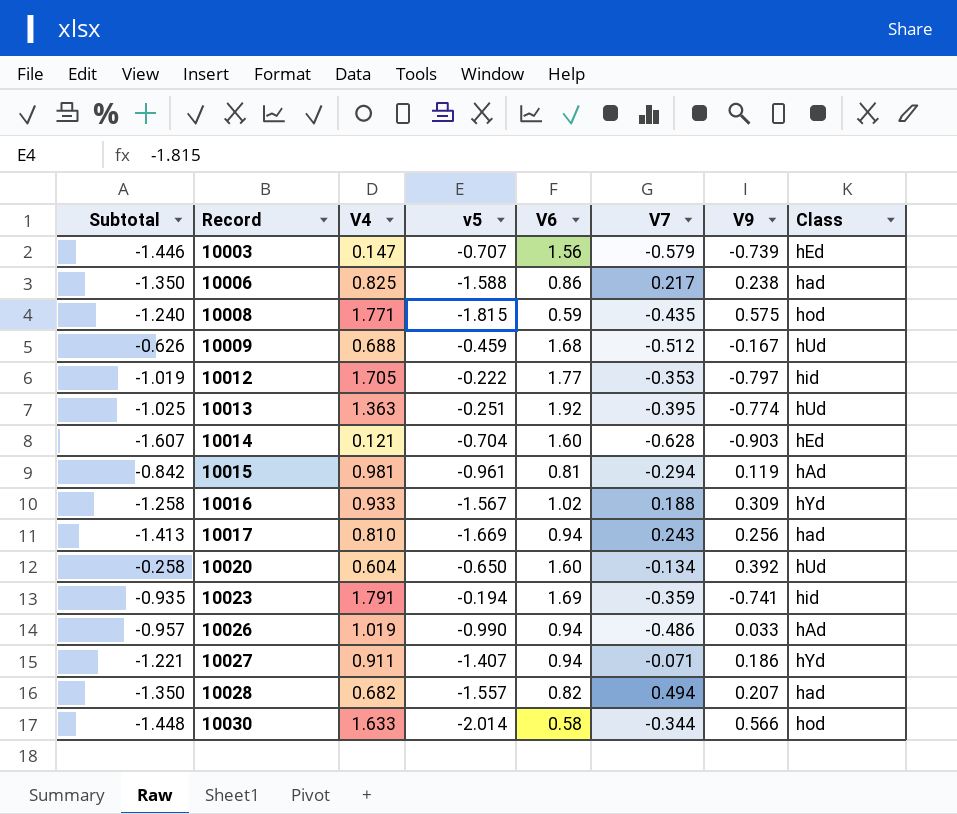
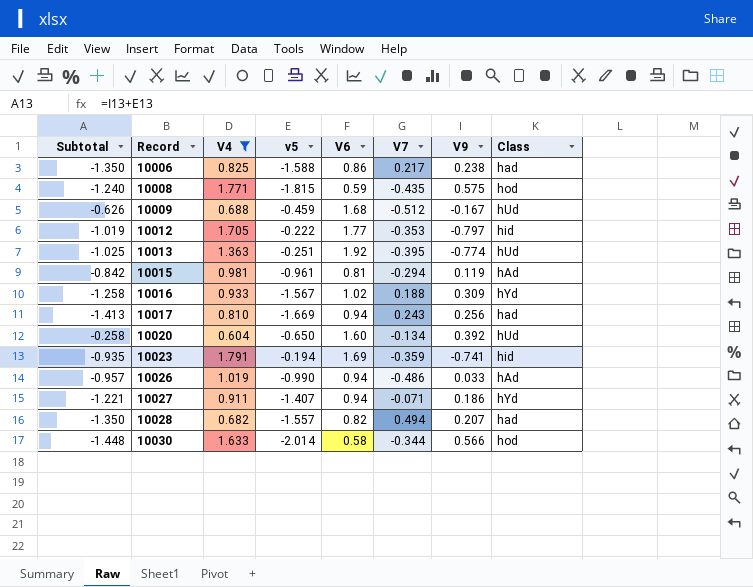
filter: none -> V4 >= 0.604

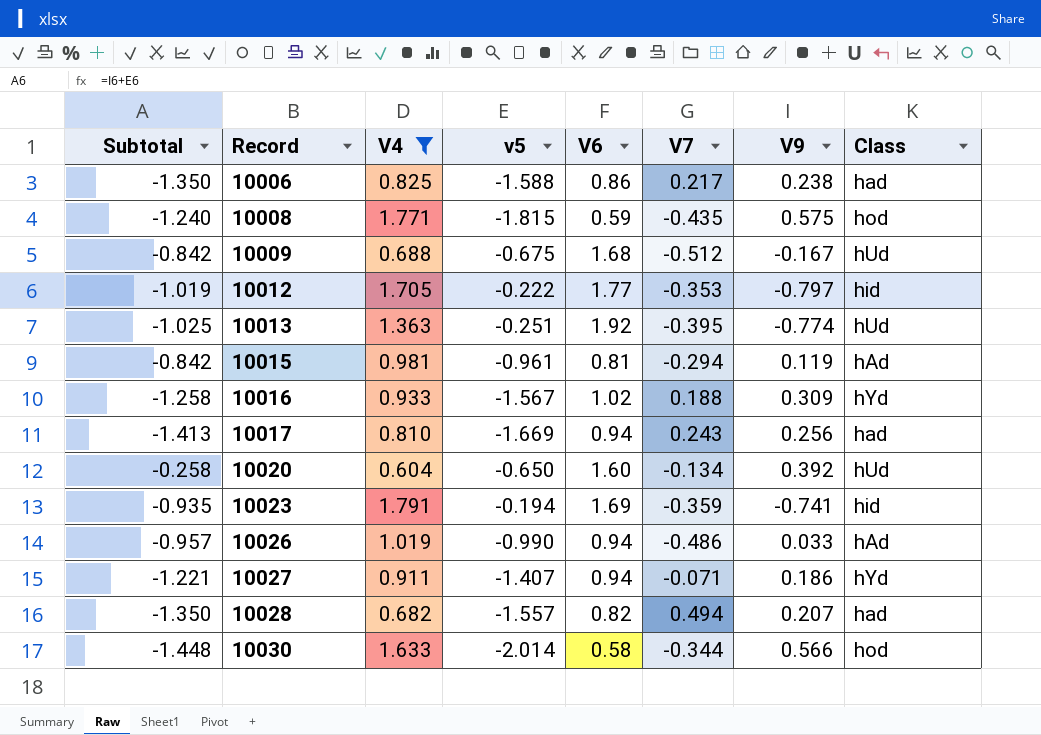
10009 | Subtotal: -0.626 -> -0.842
10009 | v5: -0.459 -> -0.675

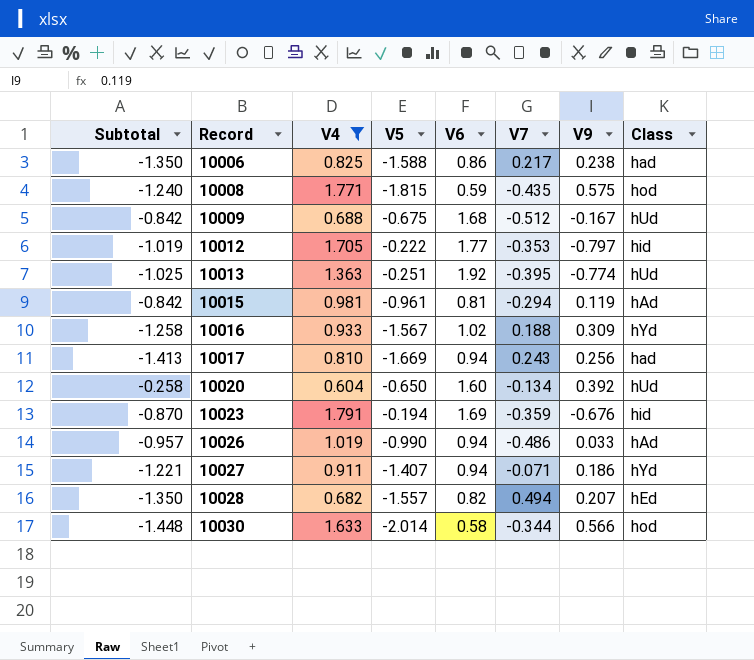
column name: v5 -> V5
10023 | Subtotal: -0.935 -> -0.870
10023 | V9: -0.741 -> -0.676
10028 | Class: had -> hEd

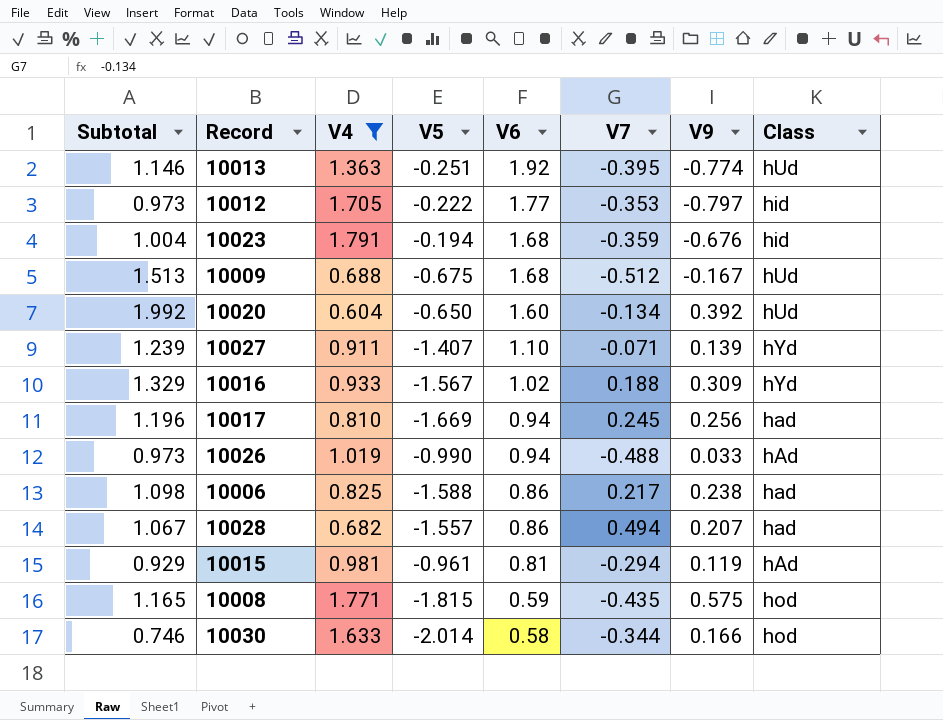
row order: Record ascending -> V6 descending
column Subtotal | formula: [V5] + [V9] -> [V6] + [V9]
10023 | V6: 1.69 -> 1.68
10027 | V6: 0.94 -> 1.10
10027 | V9: 0.186 -> 0.139
10017 | V7: 0.243 -> 0.245
10026 | V7: -0.486 -> -0.488
10028 | V6: 0.82 -> 0.86
10028 | Class: hEd -> had
10030 | V9: 0.566 -> 0.166

